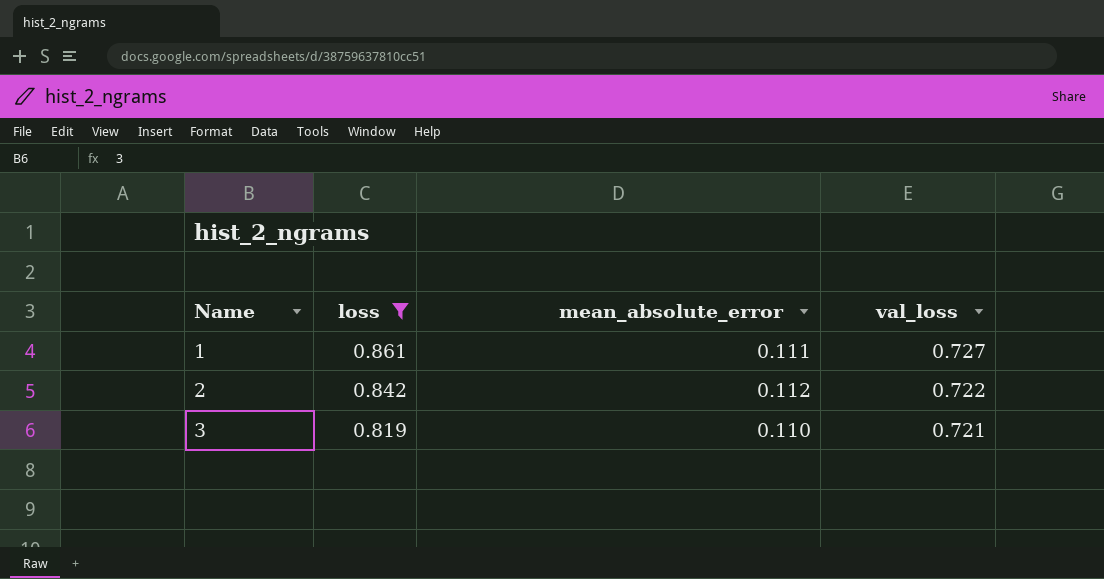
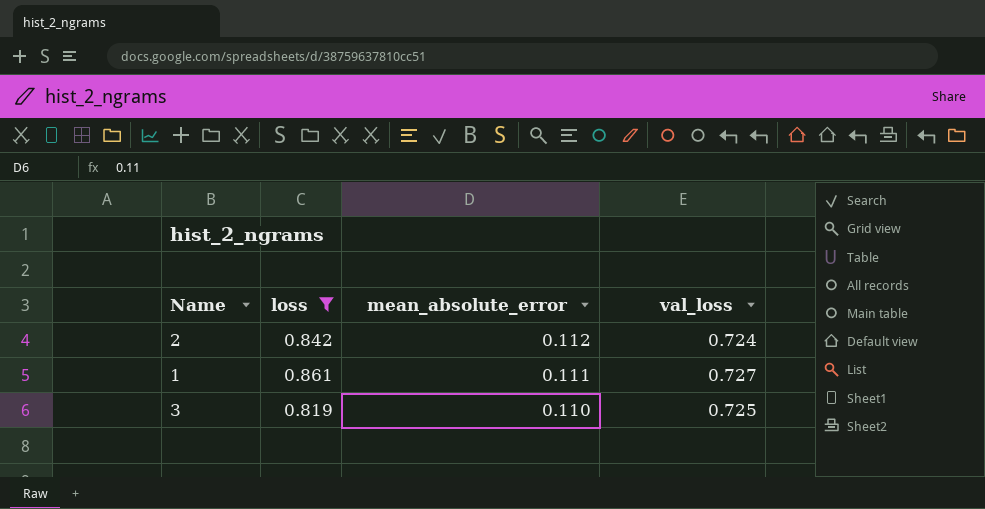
row order: Name ascending -> mean_absolute_error descending
2 | val_loss: 0.722 -> 0.724
3 | val_loss: 0.721 -> 0.725

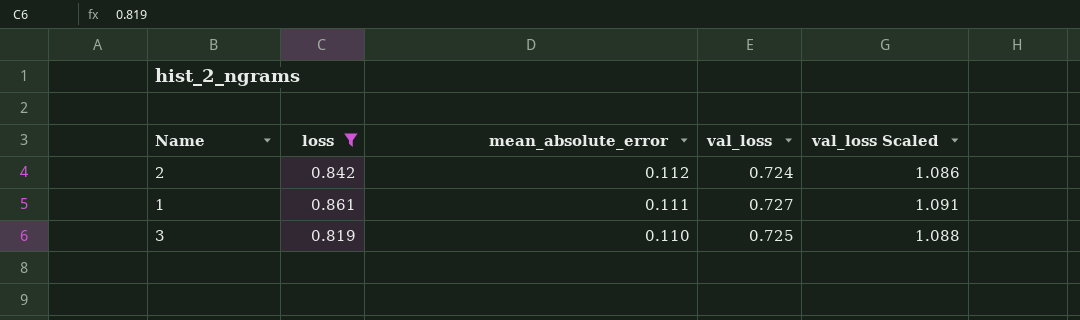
column val_loss Scaled | formula: none -> [val_loss] * 1.5

